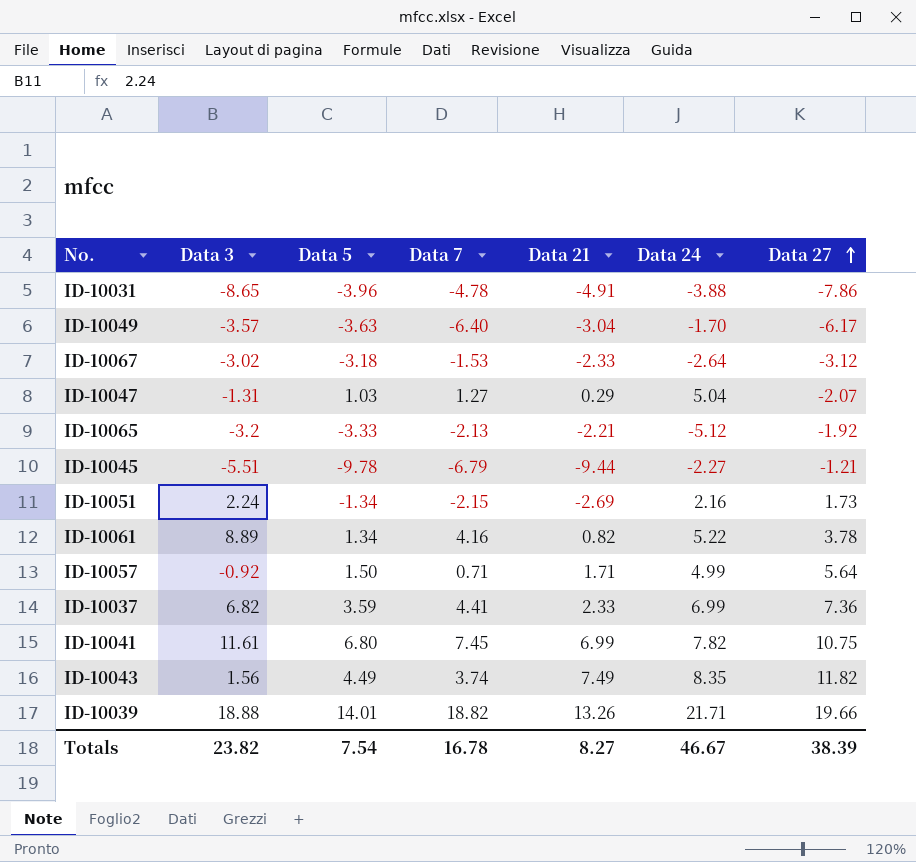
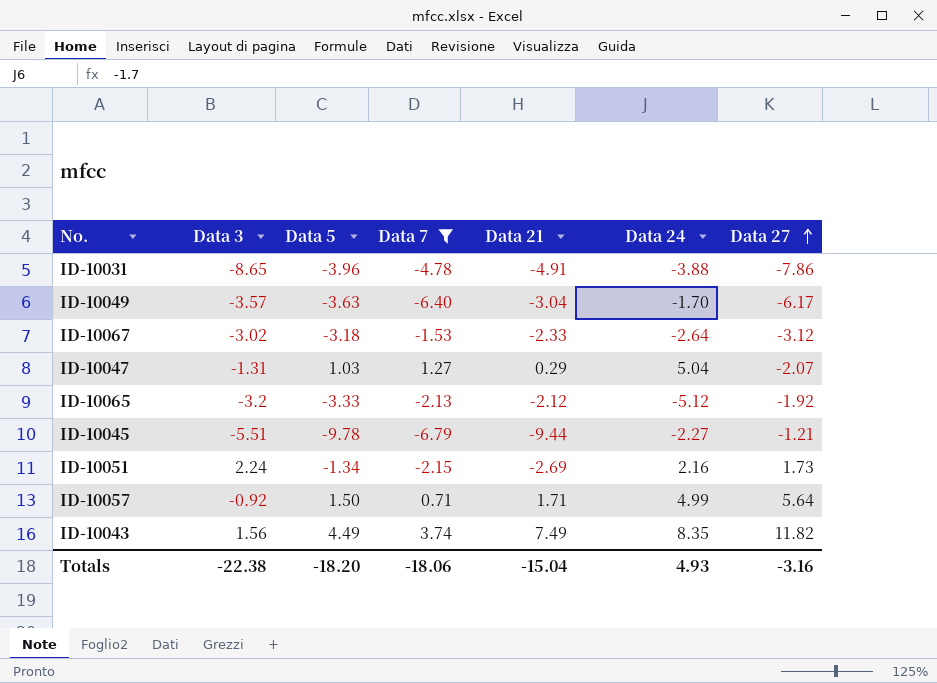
filter: none -> Data 7 <= 3.74
ID-10065 | Data 21: -2.21 -> -2.12
Totals | Data 3: 23.82 -> -22.38
Totals | Data 5: 7.54 -> -18.20
Totals | Data 7: 16.78 -> -18.06
Totals | Data 21: 8.27 -> -15.04
Totals | Data 24: 46.67 -> 4.93
Totals | Data 27: 38.39 -> -3.16

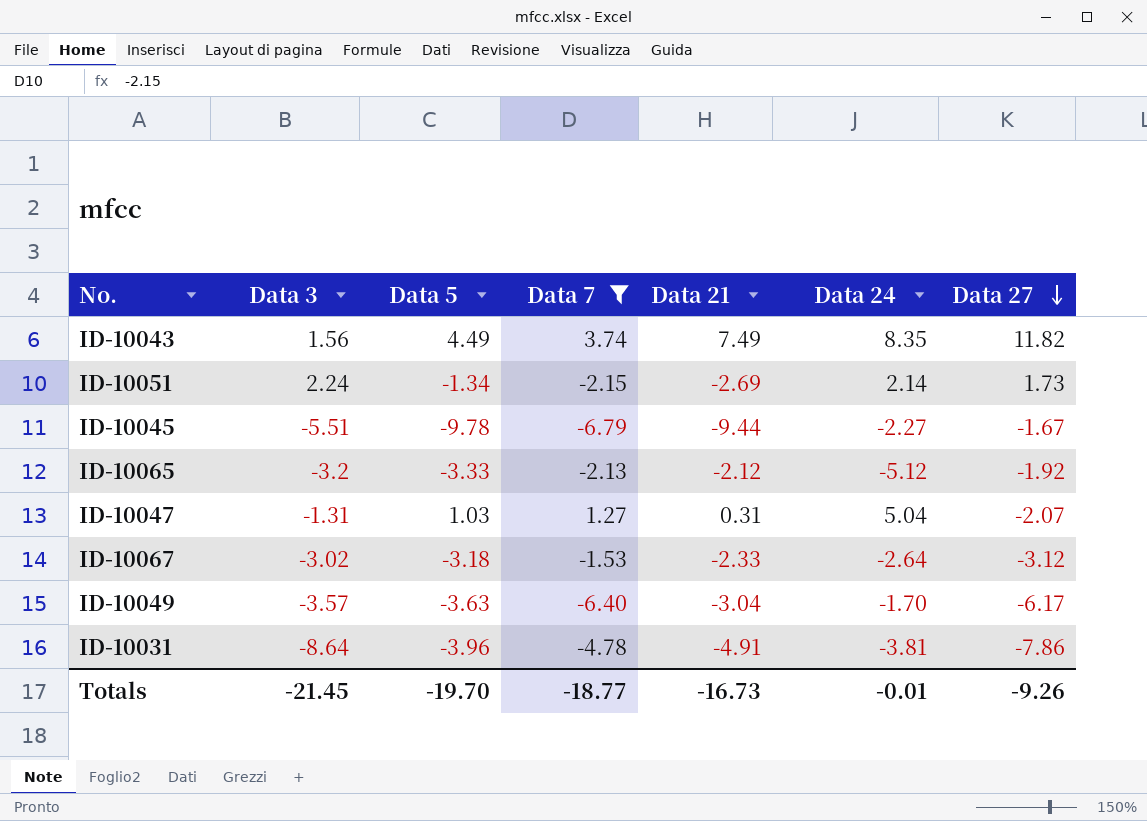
row order: Data 27 ascending -> Data 27 descending
row ID-10057: -0.92 | 1.50 | 0.71 | 1.71 | 4.99 | 5.64 -> none
ID-10051 | Data 24: 2.16 -> 2.14
ID-10045 | Data 27: -1.21 -> -1.67
ID-10047 | Data 21: 0.29 -> 0.31
ID-10031 | Data 3: -8.65 -> -8.64
ID-10031 | Data 24: -3.88 -> -3.81
Totals | Data 3: -22.38 -> -21.45
Totals | Data 5: -18.20 -> -19.70
Totals | Data 7: -18.06 -> -18.77
Totals | Data 21: -15.04 -> -16.73
Totals | Data 24: 4.93 -> -0.01
Totals | Data 27: -3.16 -> -9.26

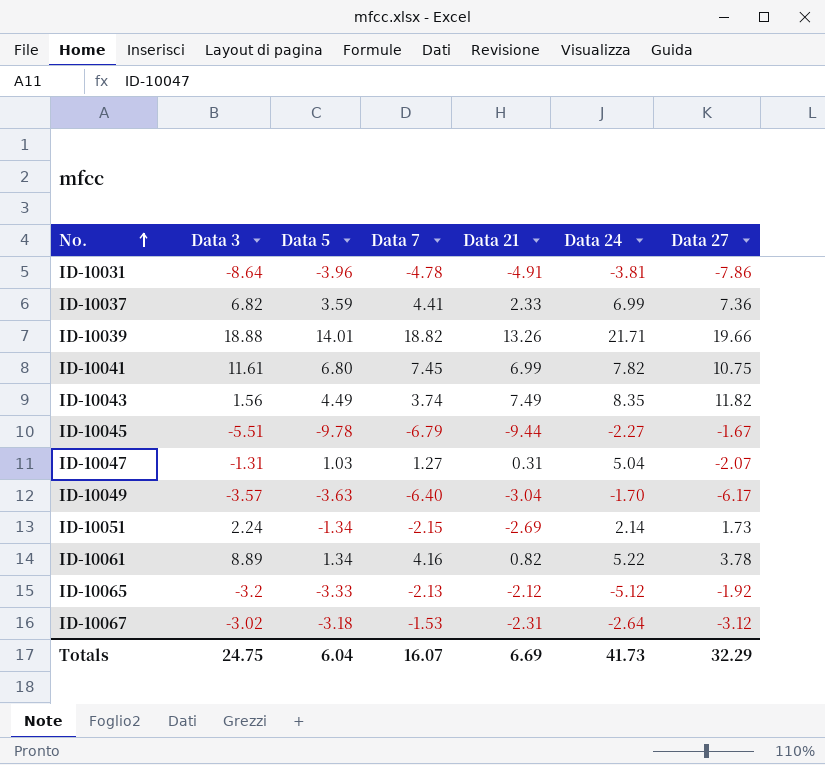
filter: Data 7 <= 3.74 -> none
row order: Data 27 descending -> No. ascending
ID-10067 | Data 21: -2.33 -> -2.31
Totals | Data 3: -21.45 -> 24.75
Totals | Data 5: -19.70 -> 6.04
Totals | Data 7: -18.77 -> 16.07
Totals | Data 21: -16.73 -> 6.69
Totals | Data 24: -0.01 -> 41.73
Totals | Data 27: -9.26 -> 32.29

